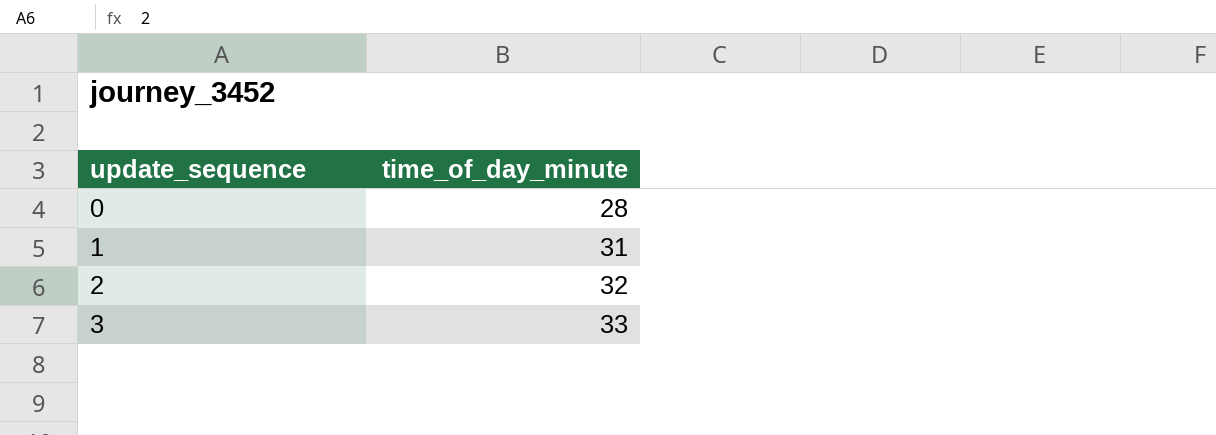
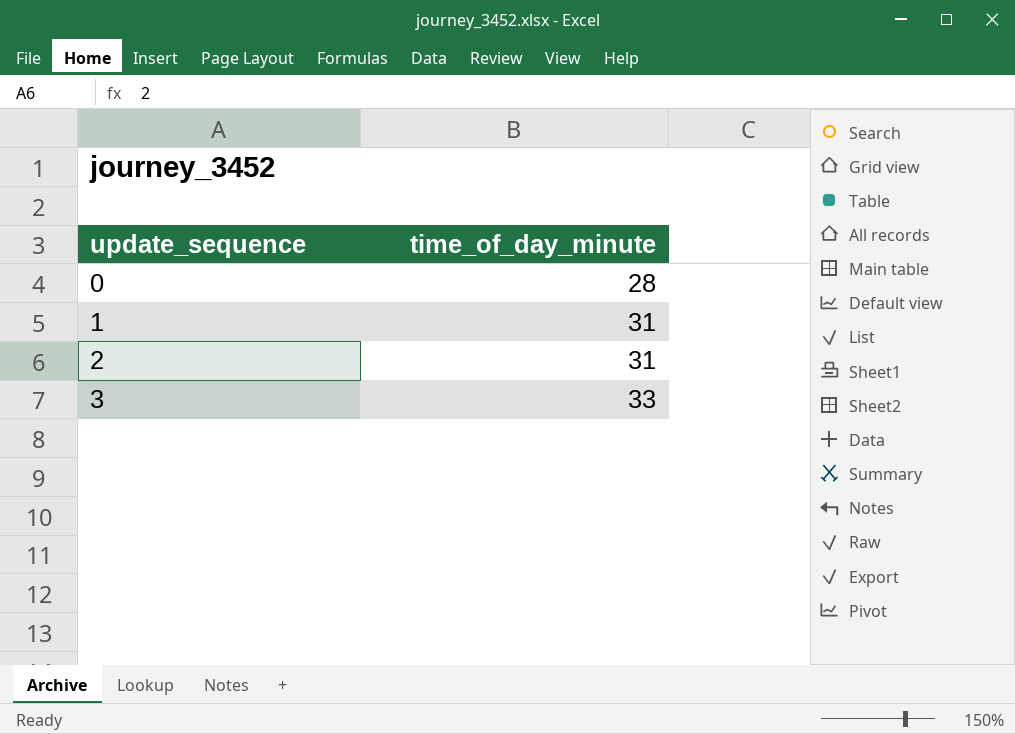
2 | time_of_day_minute: 32 -> 31

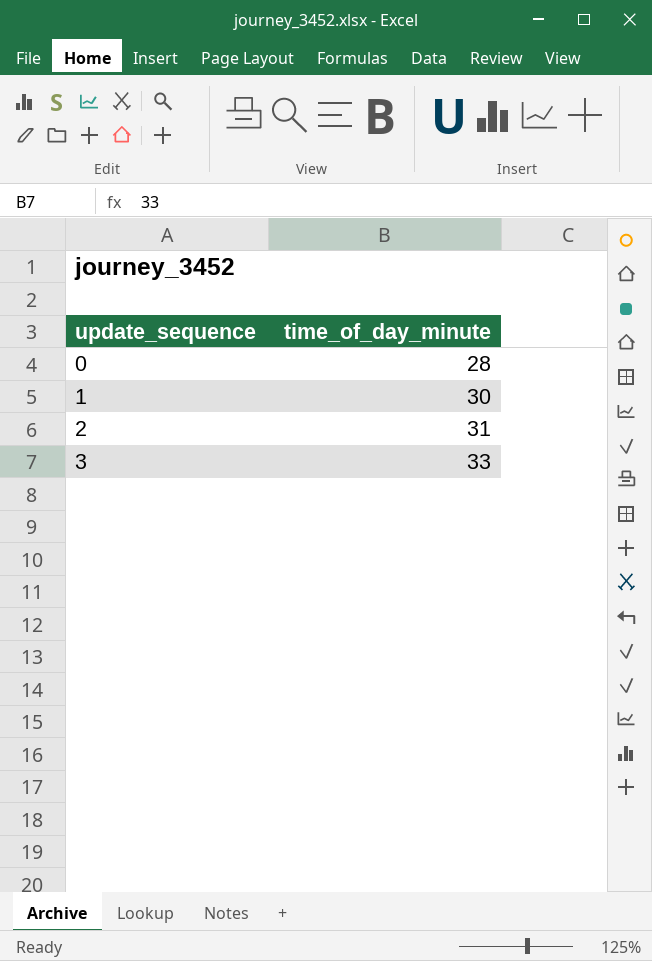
1 | time_of_day_minute: 31 -> 30

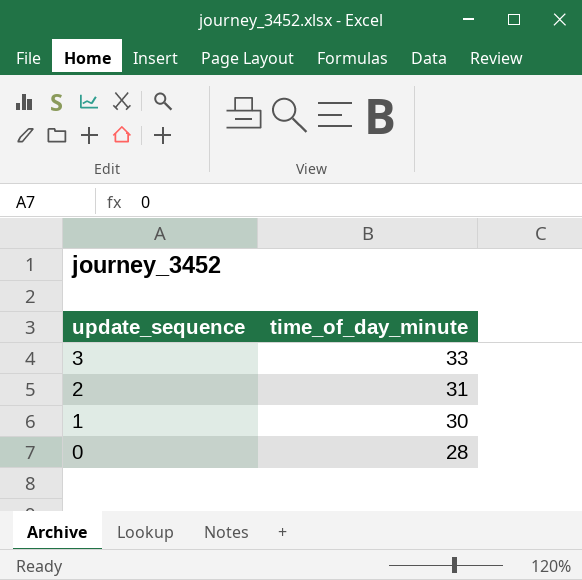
row order: update_sequence ascending -> update_sequence descending

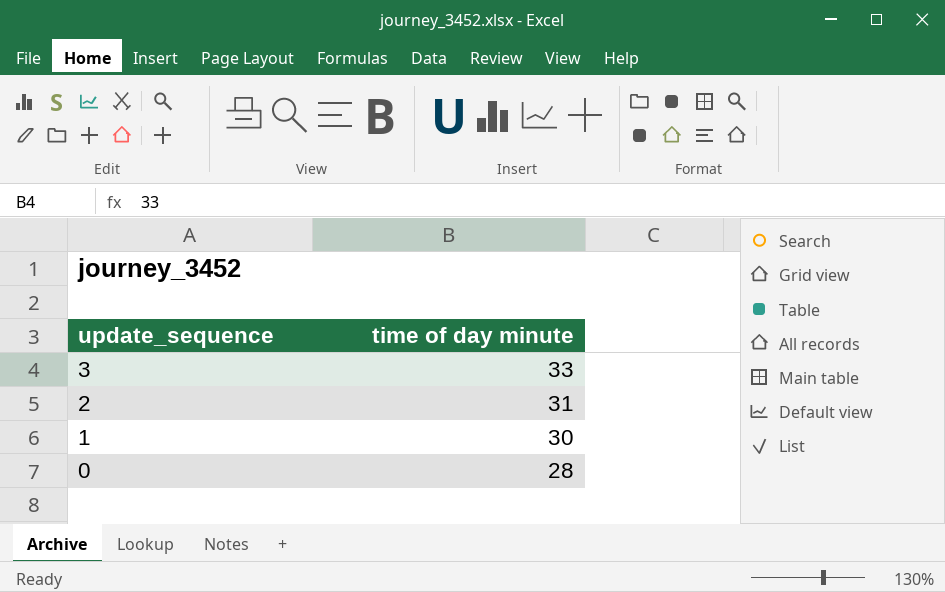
column name: time_of_day_minute -> time of day minute

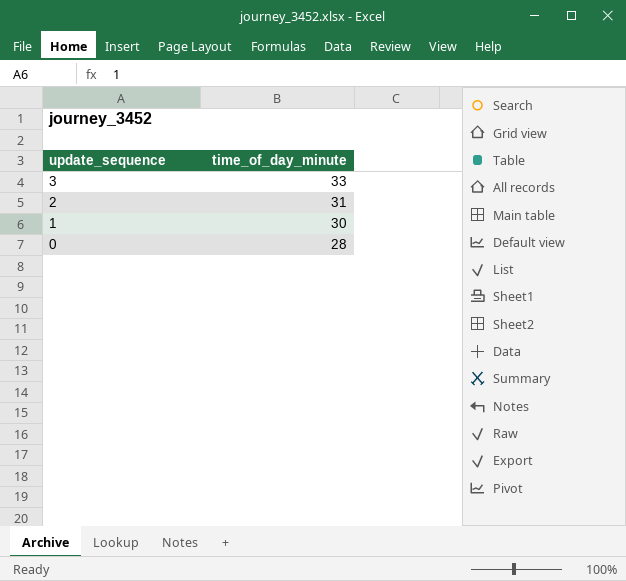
column name: time of day minute -> time_of_day_minute

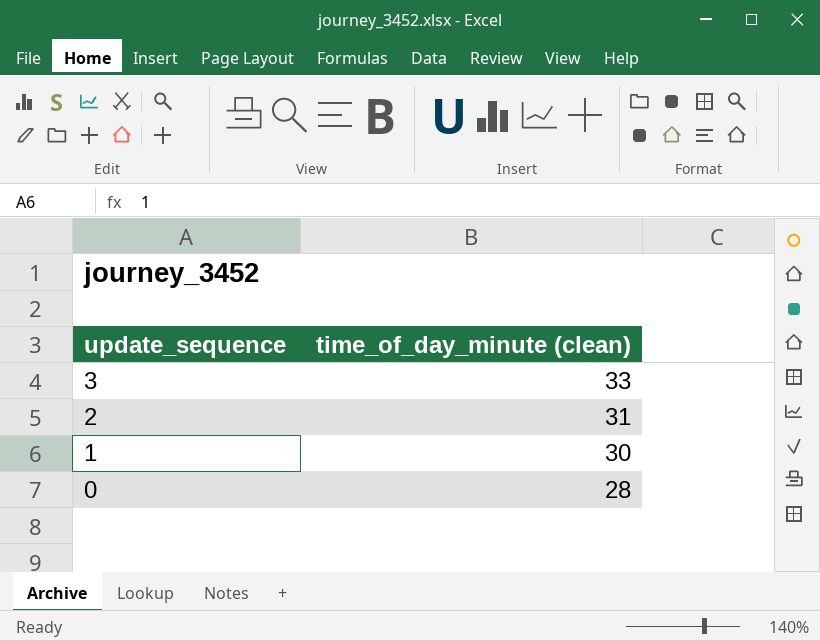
column name: time_of_day_minute -> time_of_day_minute (clean)

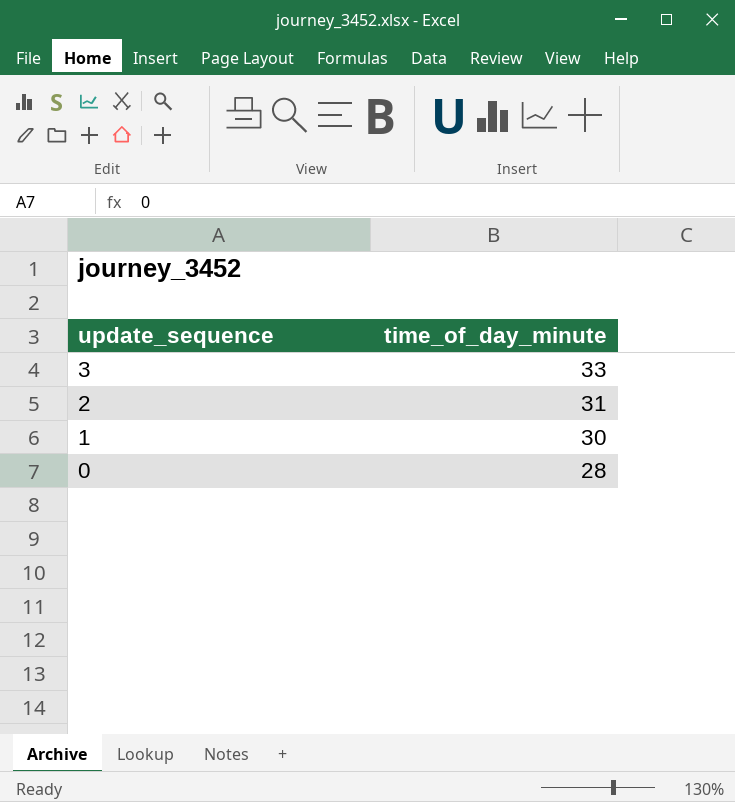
column name: time_of_day_minute (clean) -> time_of_day_minute

